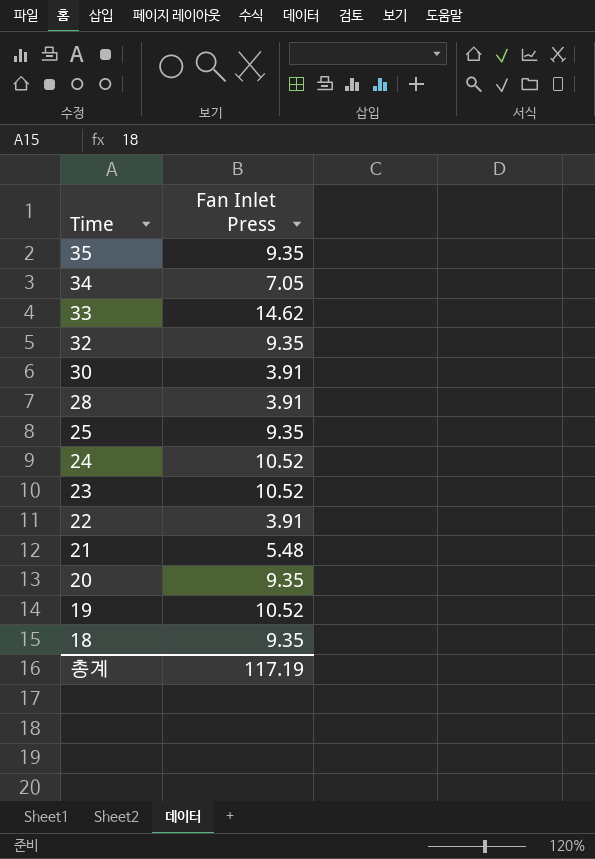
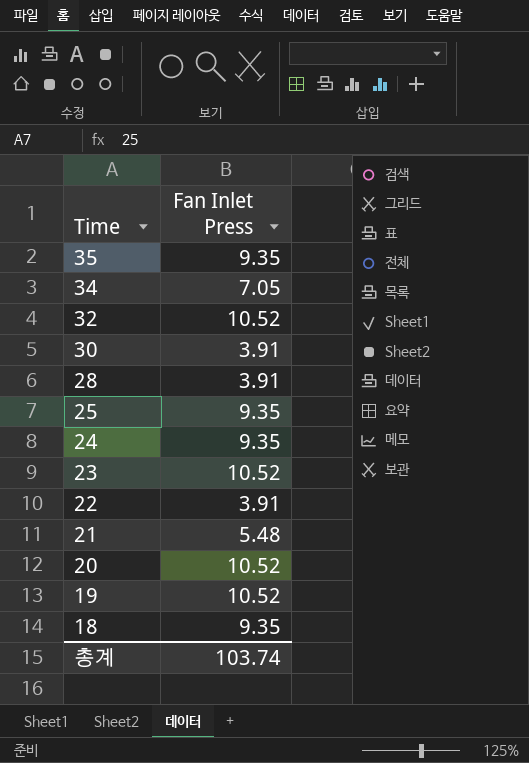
row 33: 14.62 -> none
32 | Fan Inlet Press: 9.35 -> 10.52
24 | Fan Inlet Press: 10.52 -> 9.35
20 | Fan Inlet Press: 9.35 -> 10.52
총계 | Fan Inlet Press: 117.19 -> 103.74

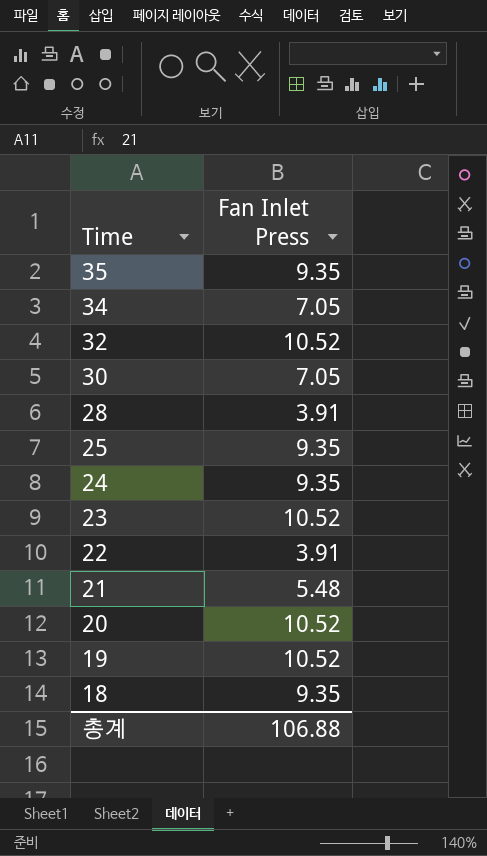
30 | Fan Inlet Press: 3.91 -> 7.05
총계 | Fan Inlet Press: 103.74 -> 106.88

